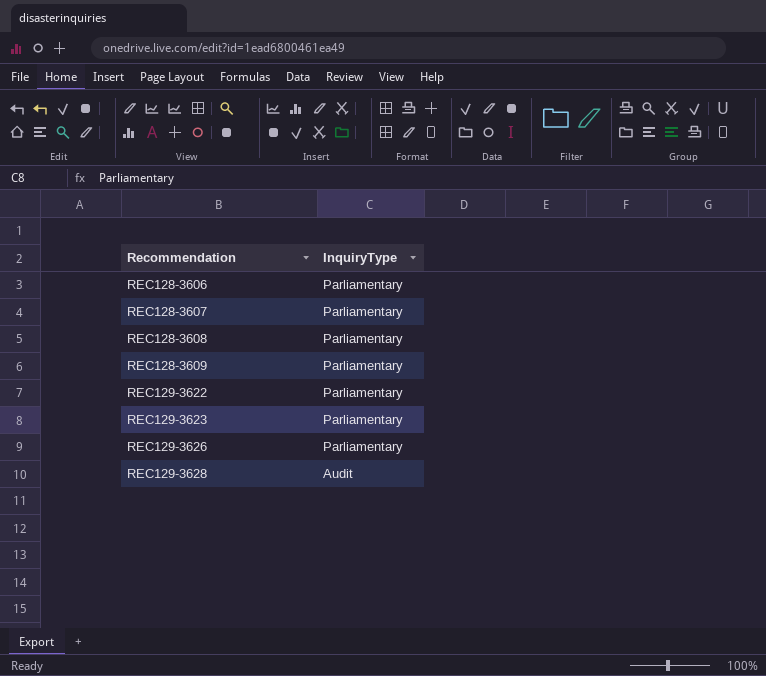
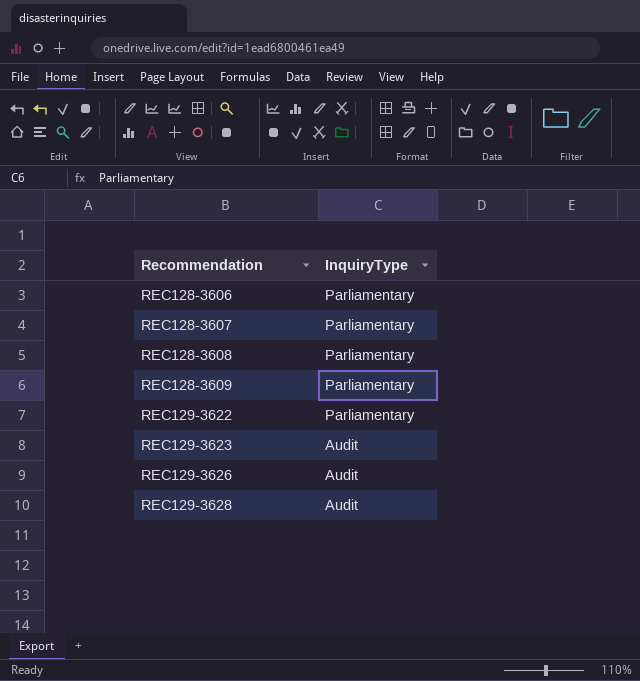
REC129-3623 | InquiryType: Parliamentary -> Audit
REC129-3626 | InquiryType: Parliamentary -> Audit

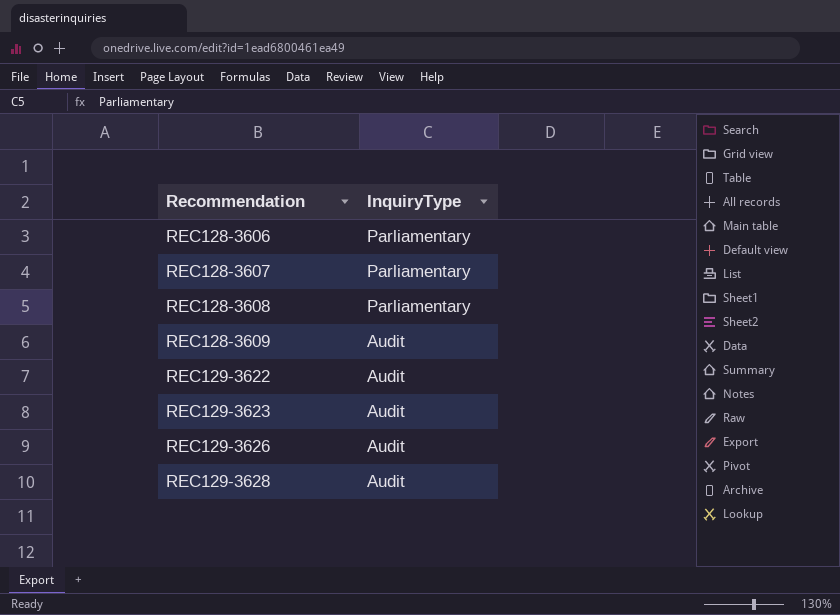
REC128-3609 | InquiryType: Parliamentary -> Audit
REC129-3622 | InquiryType: Parliamentary -> Audit

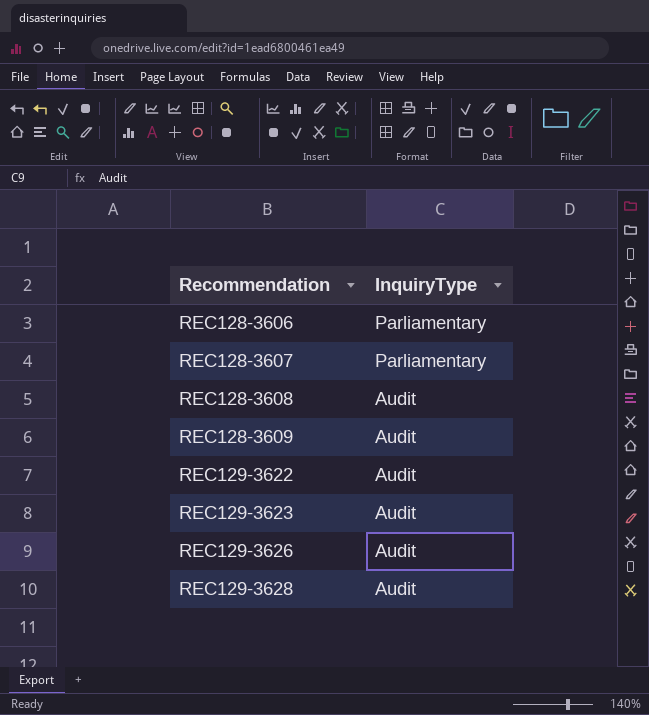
REC128-3608 | InquiryType: Parliamentary -> Audit

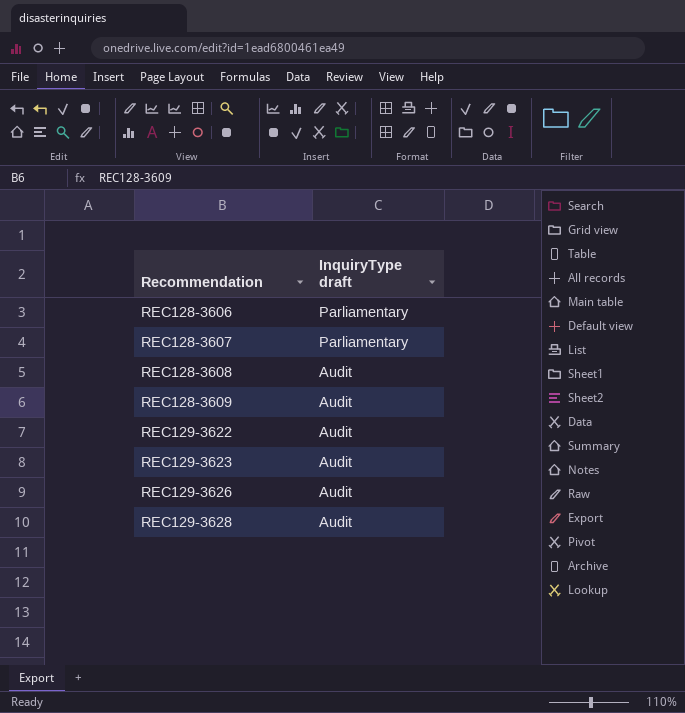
column name: InquiryType -> InquiryType draft

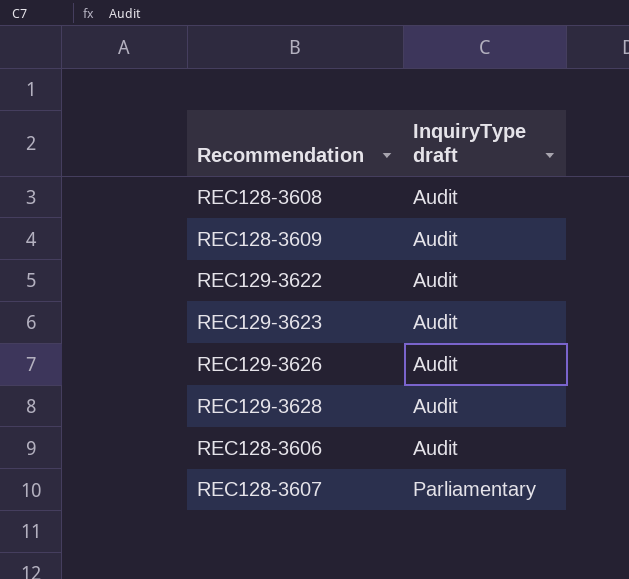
row order: Recommendation ascending -> InquiryType draft ascending
REC128-3606 | InquiryType draft: Parliamentary -> Audit

